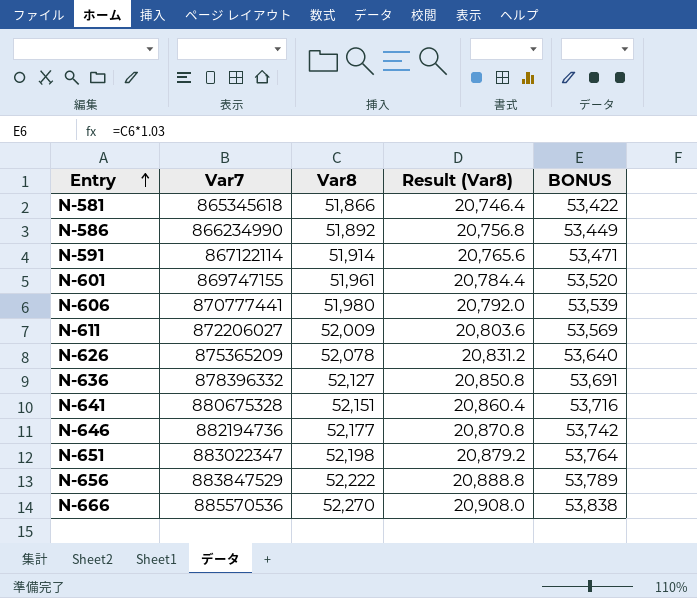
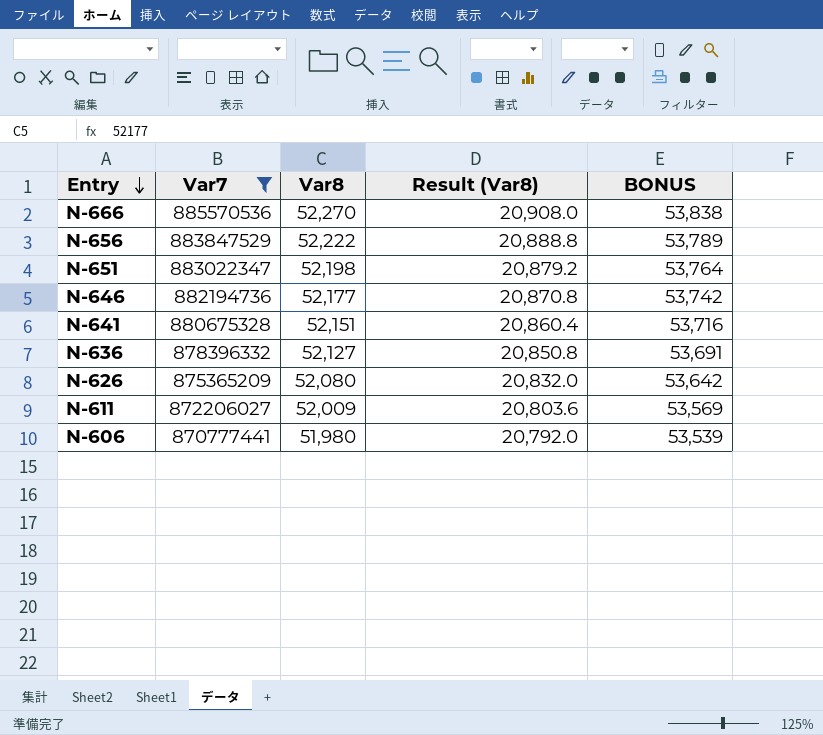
filter: none -> Var7 >= 870777441
row order: Entry ascending -> Entry descending
N-626 | Var8: 52,078 -> 52,080
N-626 | Result (Var8): 20,831.2 -> 20,832.0
N-626 | BONUS: 53,640 -> 53,642

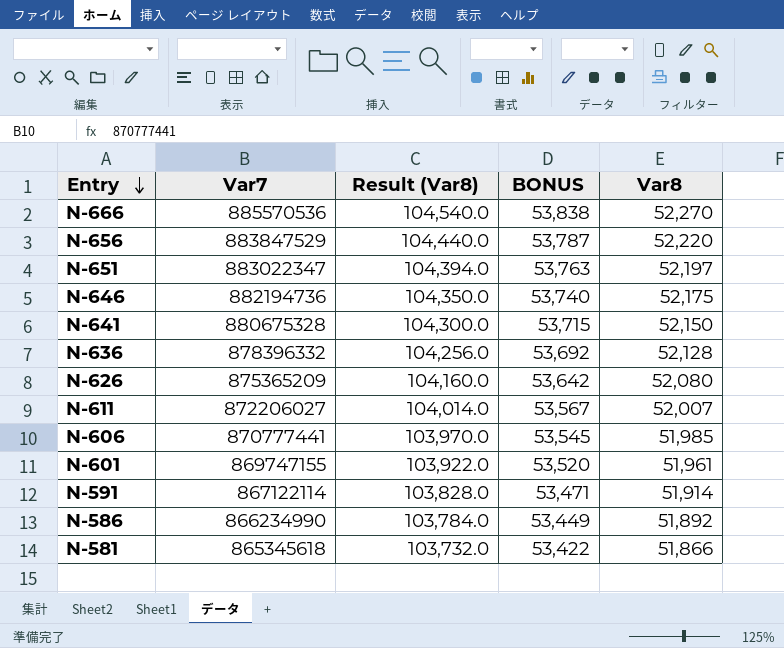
filter: Var7 >= 870777441 -> none
column Result (Var8) | formula: [Var8] * 0.4 -> [Var8] * 2
column Var8 | position: 3 -> 5
N-656 | BONUS: 53,789 -> 53,787
N-656 | Var8: 52,222 -> 52,220
N-651 | BONUS: 53,764 -> 53,763
N-651 | Var8: 52,198 -> 52,197
N-646 | BONUS: 53,742 -> 53,740
N-646 | Var8: 52,177 -> 52,175
N-641 | BONUS: 53,716 -> 53,715
N-641 | Var8: 52,151 -> 52,150
N-636 | BONUS: 53,691 -> 53,692
N-636 | Var8: 52,127 -> 52,128
N-611 | BONUS: 53,569 -> 53,567
N-611 | Var8: 52,009 -> 52,007
N-606 | BONUS: 53,539 -> 53,545
N-606 | Var8: 51,980 -> 51,985

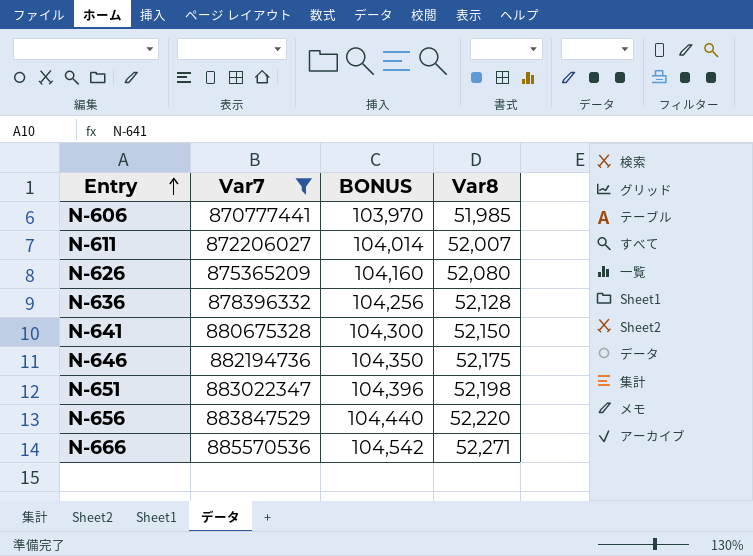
filter: none -> Var7 >= 870777441
row order: Entry descending -> Entry ascending
column Result (Var8) | formula: [Var8] * 2 -> none
column BONUS | formula: [Var8] * 1.03 -> [Var8] * 2
N-651 | Var8: 52,197 -> 52,198
N-666 | Var8: 52,270 -> 52,271

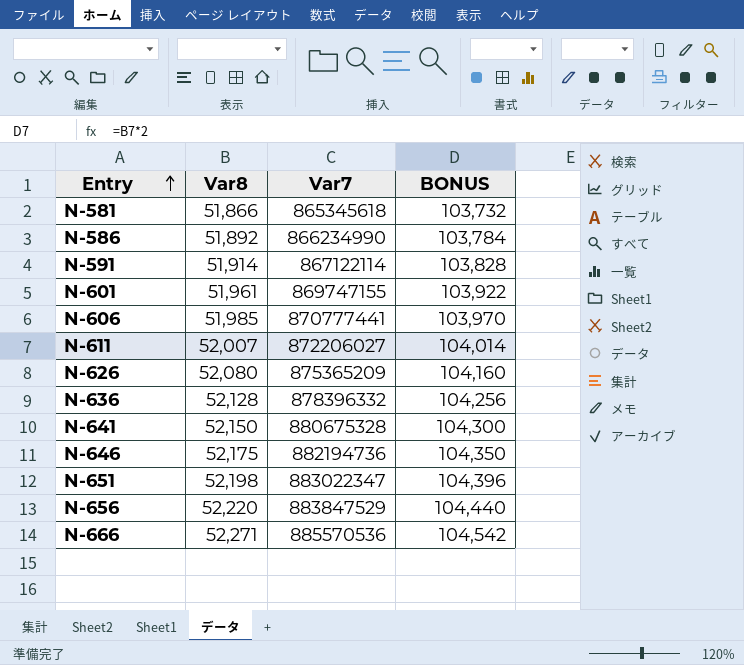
filter: Var7 >= 870777441 -> none
column Var8 | position: 4 -> 2

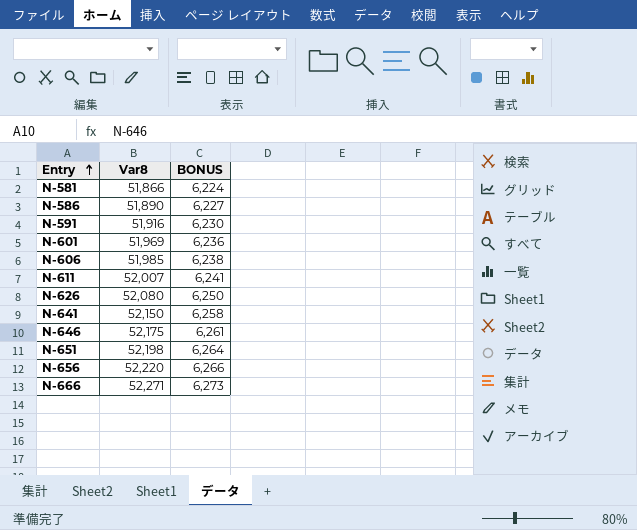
column Var7 | position: 3 -> none
column BONUS | formula: [Var8] * 2 -> [Var8] * 0.12
row N-636: 52,128 | 878396332 | 104,256 -> none
N-586 | Var8: 51,892 -> 51,890
N-591 | Var8: 51,914 -> 51,916
N-601 | Var8: 51,961 -> 51,969

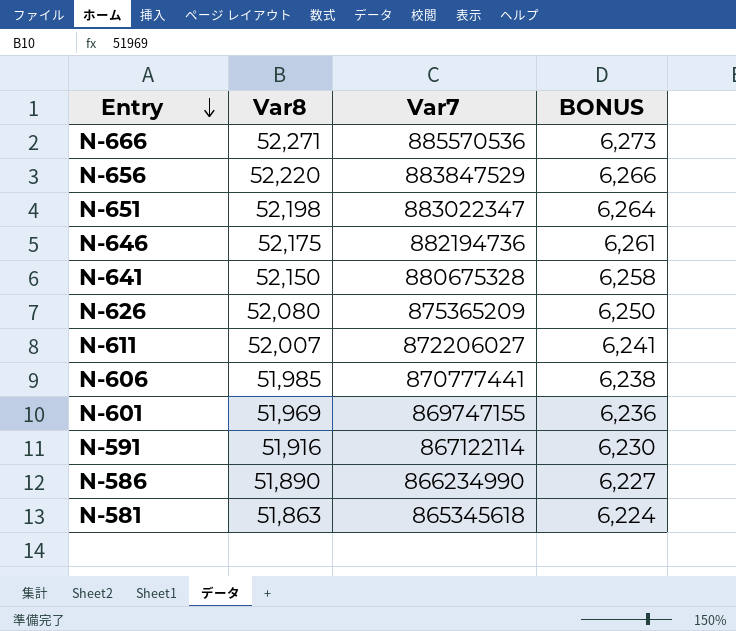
row order: Entry ascending -> Entry descending
column Var7 | position: none -> 3
N-581 | Var8: 51,866 -> 51,863

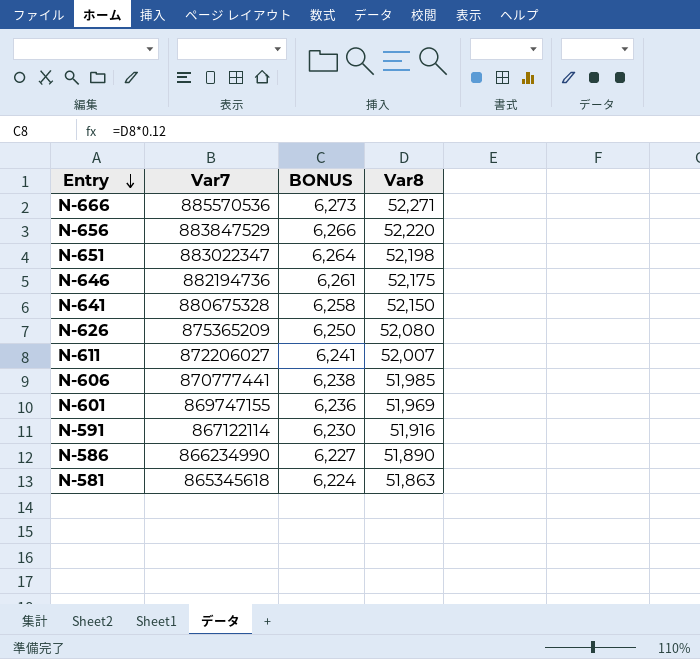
column Var8 | position: 2 -> 4

